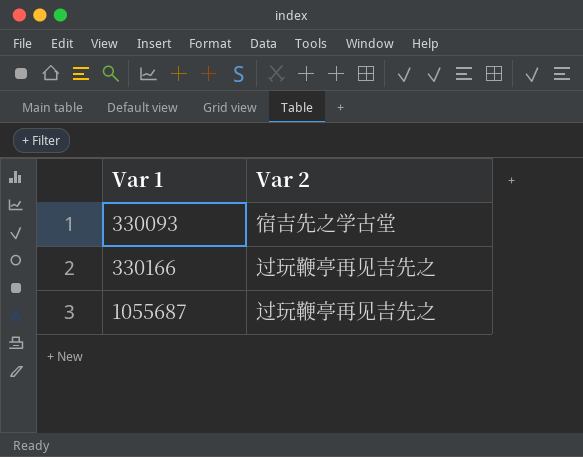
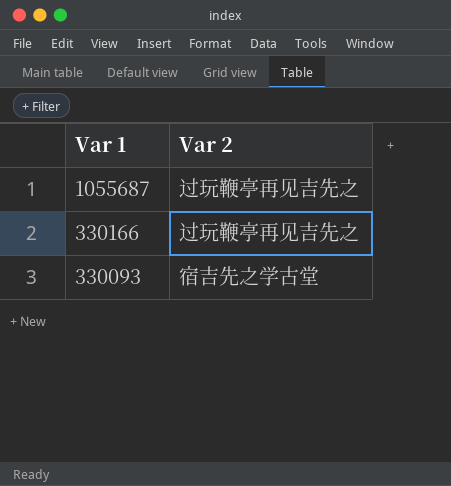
row order: Var 1 ascending -> Var 1 descending

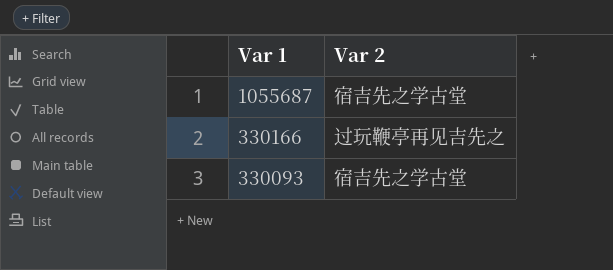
1055687 | Var 2: 过玩鞭亭再见吉先之 -> 宿吉先之学古堂

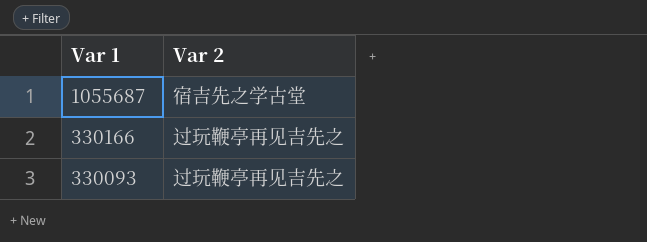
330093 | Var 2: 宿吉先之学古堂 -> 过玩鞭亭再见吉先之

